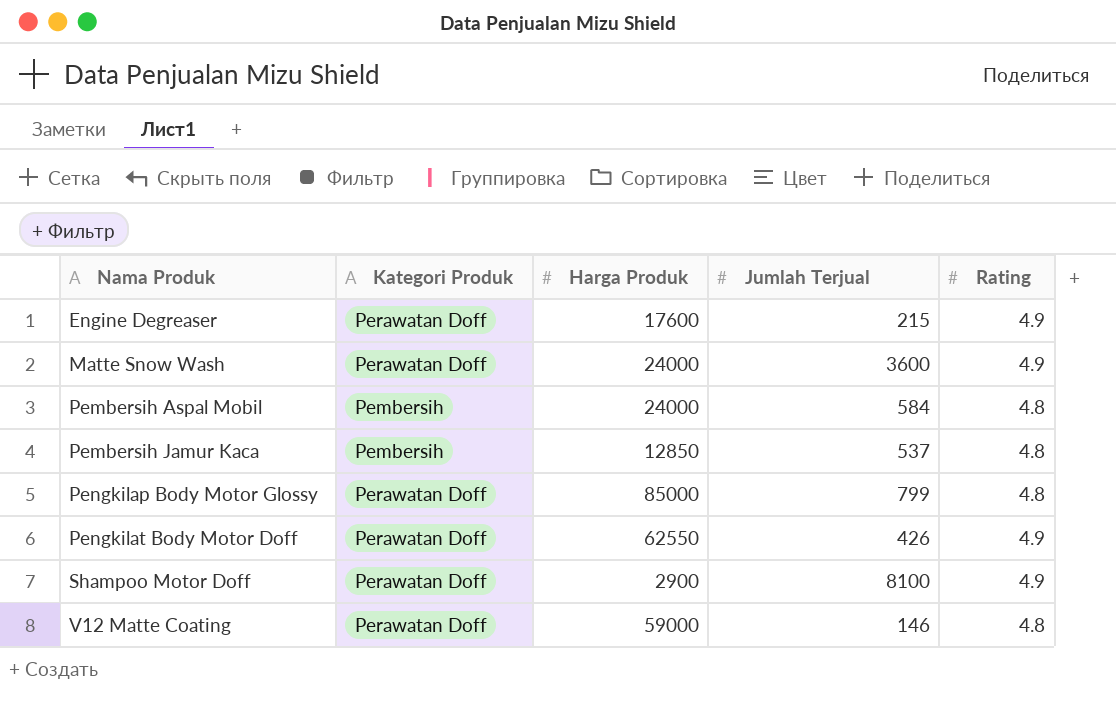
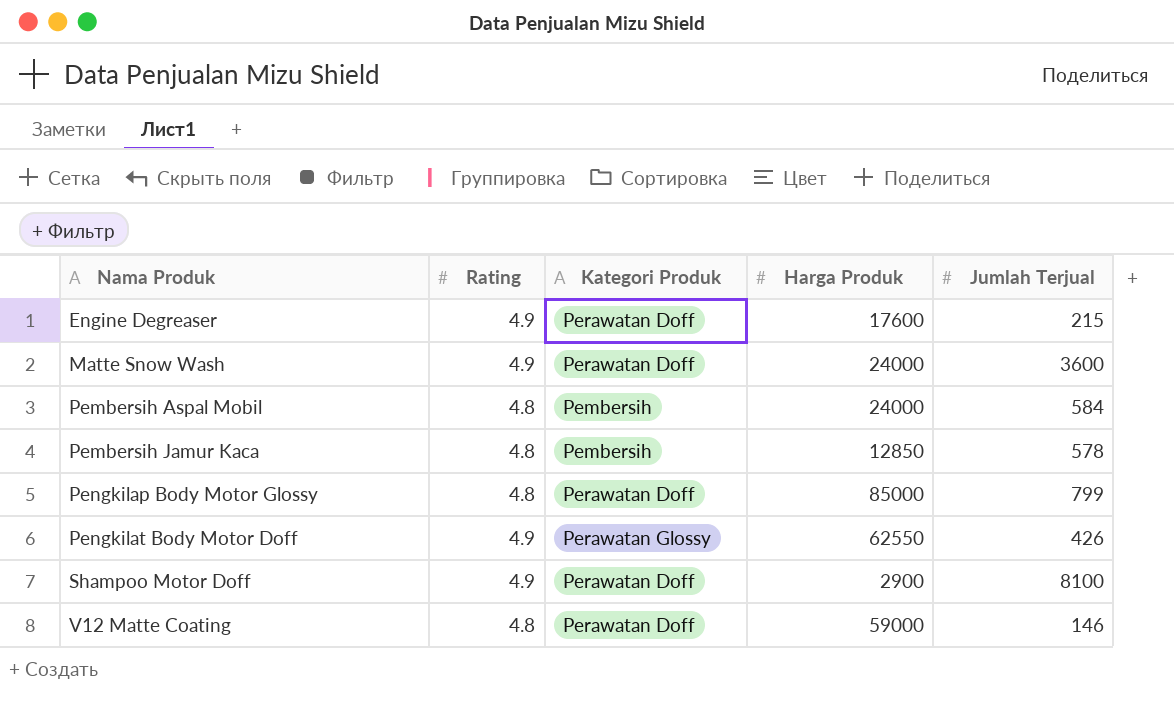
column Rating | position: 5 -> 2
Pembersih Jamur Kaca | Jumlah Terjual: 537 -> 578
Pengkilat Body Motor Doff | Kategori Produk: Perawatan Doff -> Perawatan Glossy

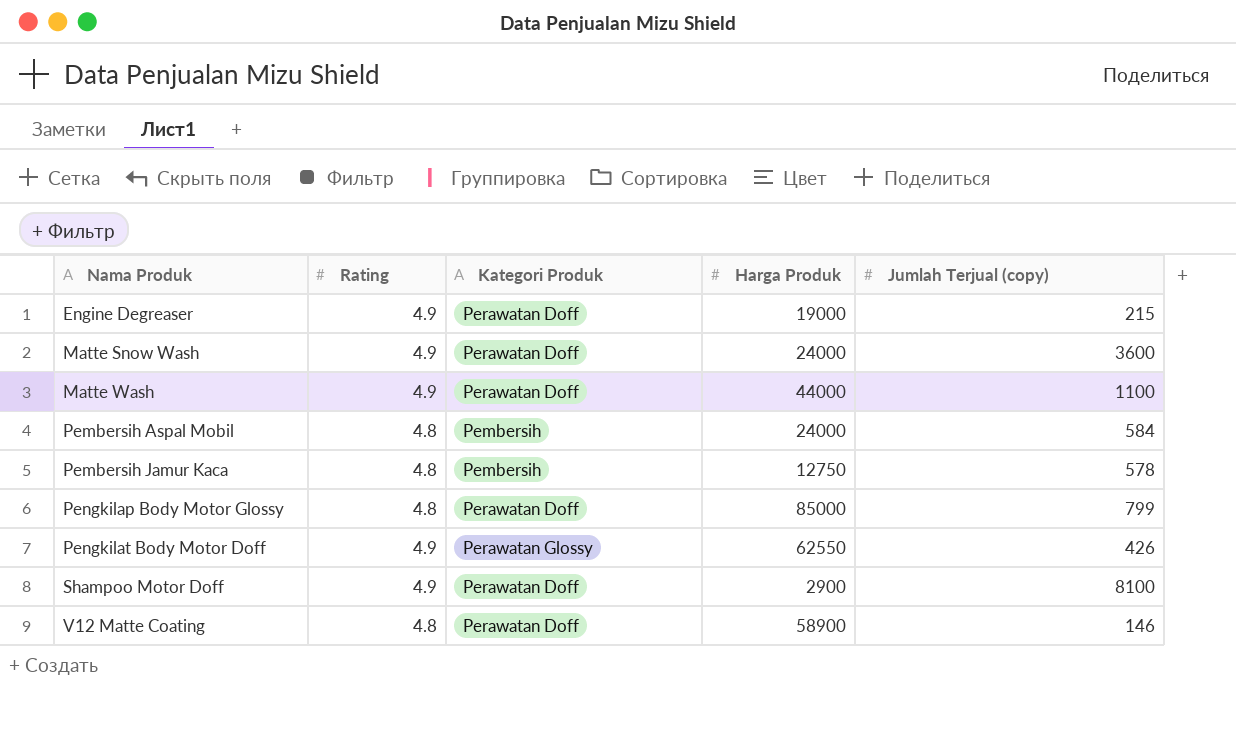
column name: Jumlah Terjual -> Jumlah Terjual (copy)
Engine Degreaser | Harga Produk: 17600 -> 19000
row Matte Wash: none -> 4.9 | Perawatan Doff | 44000 | 1100
Pembersih Jamur Kaca | Harga Produk: 12850 -> 12750
V12 Matte Coating | Harga Produk: 59000 -> 58900

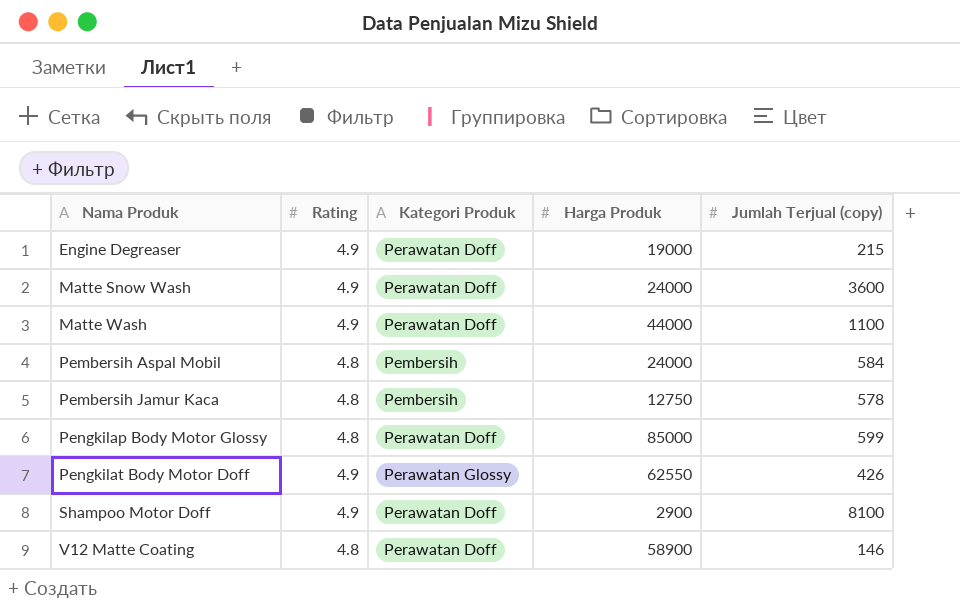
Pengkilap Body Motor Glossy | Jumlah Terjual (copy): 799 -> 599

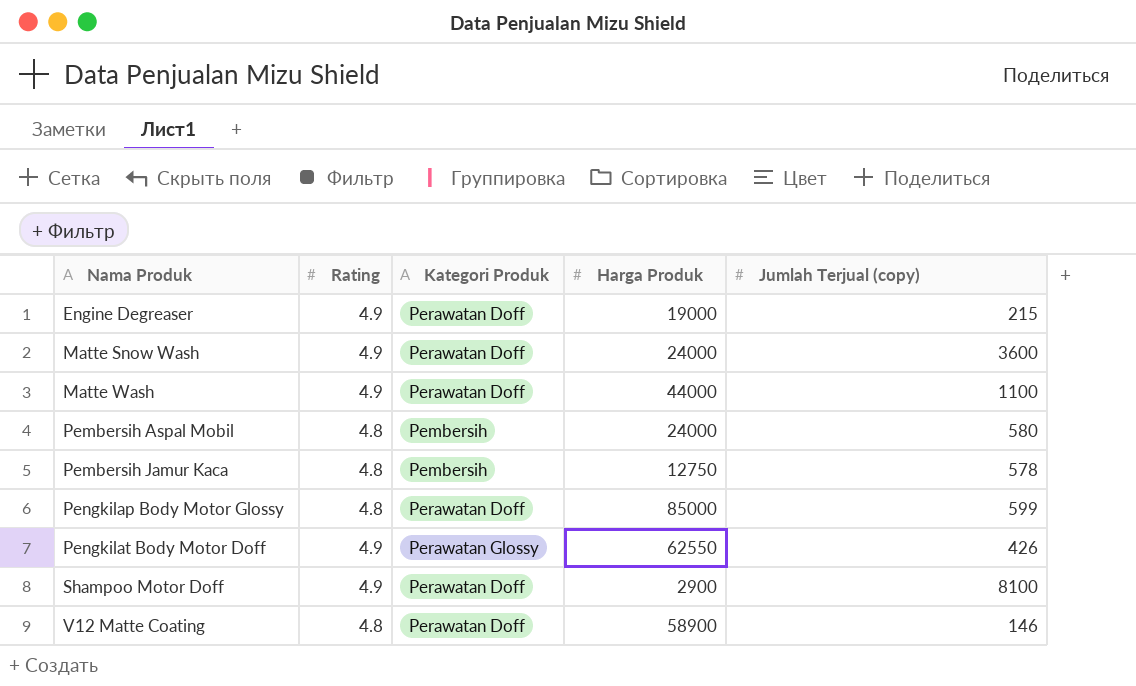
Pembersih Aspal Mobil | Jumlah Terjual (copy): 584 -> 580

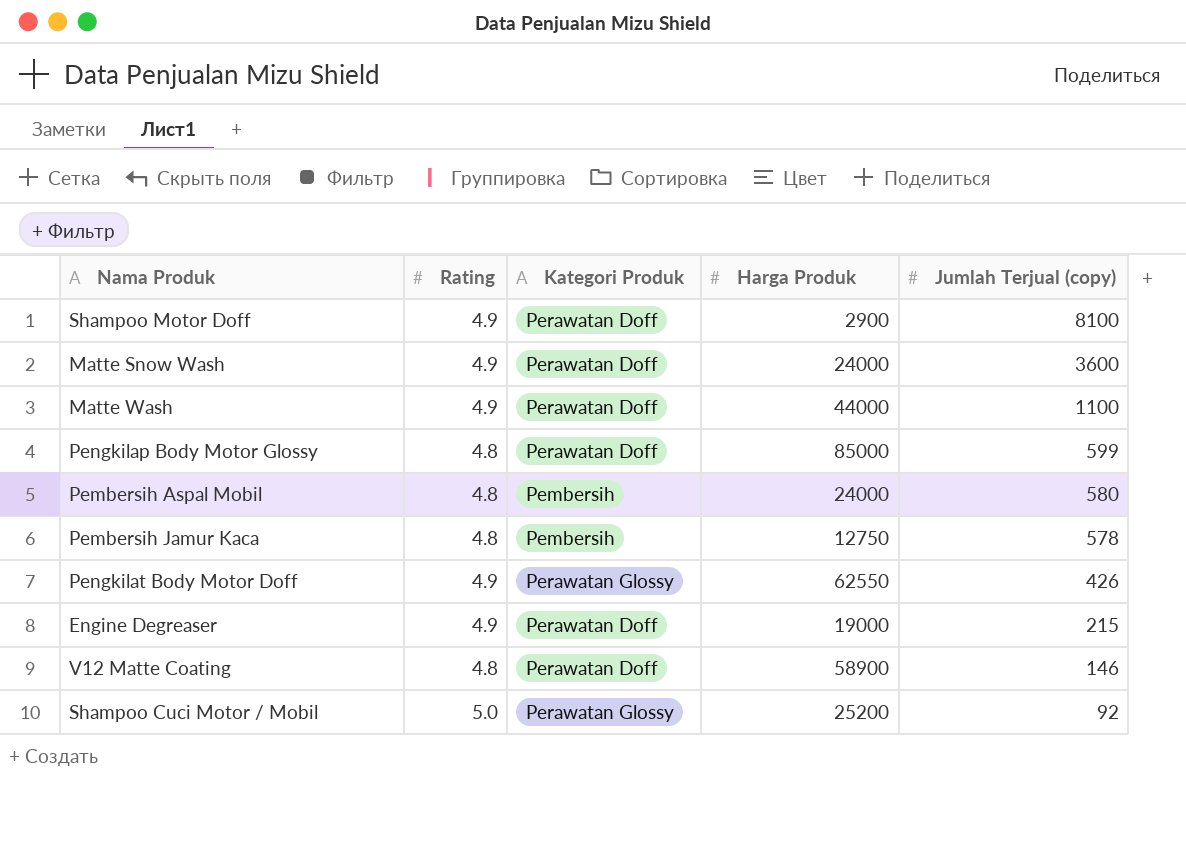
row order: Nama Produk ascending -> Jumlah Terjual (copy) descending
row Shampoo Cuci Motor / Mobil: none -> 5.0 | Perawatan Glossy | 25200 | 92

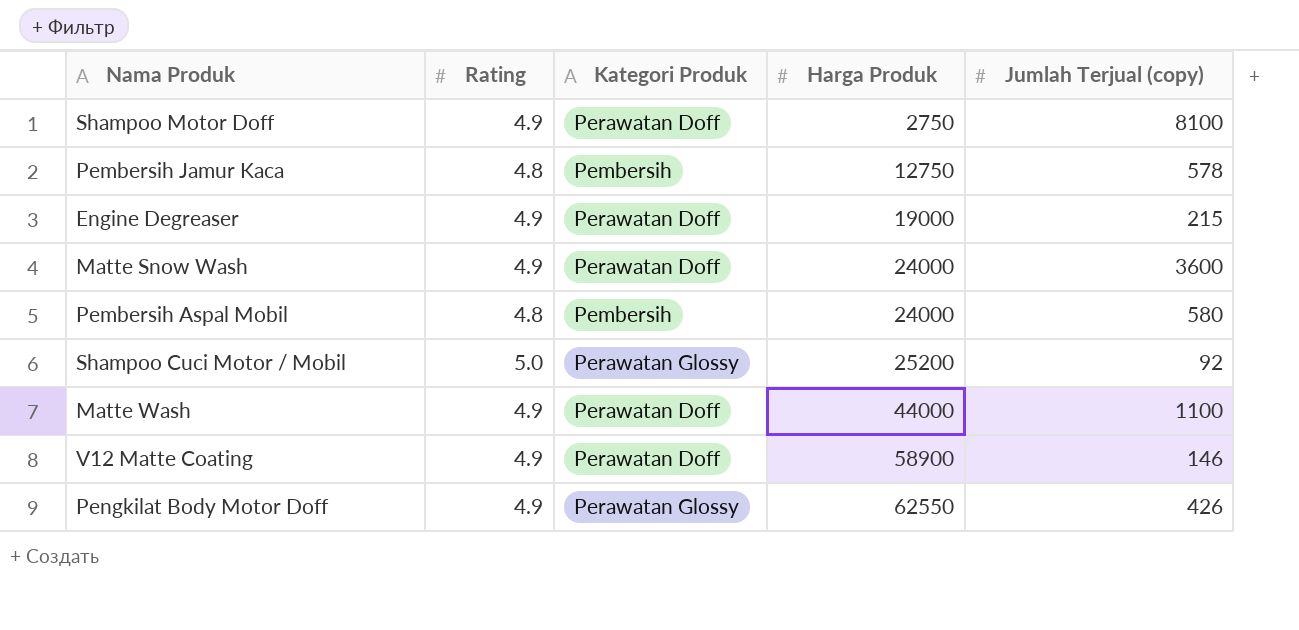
row order: Jumlah Terjual (copy) descending -> Harga Produk ascending
row Pengkilap Body Motor Glossy: 4.8 | Perawatan Doff | 85000 | 599 -> none
Shampoo Motor Doff | Harga Produk: 2900 -> 2750
V12 Matte Coating | Rating: 4.8 -> 4.9

